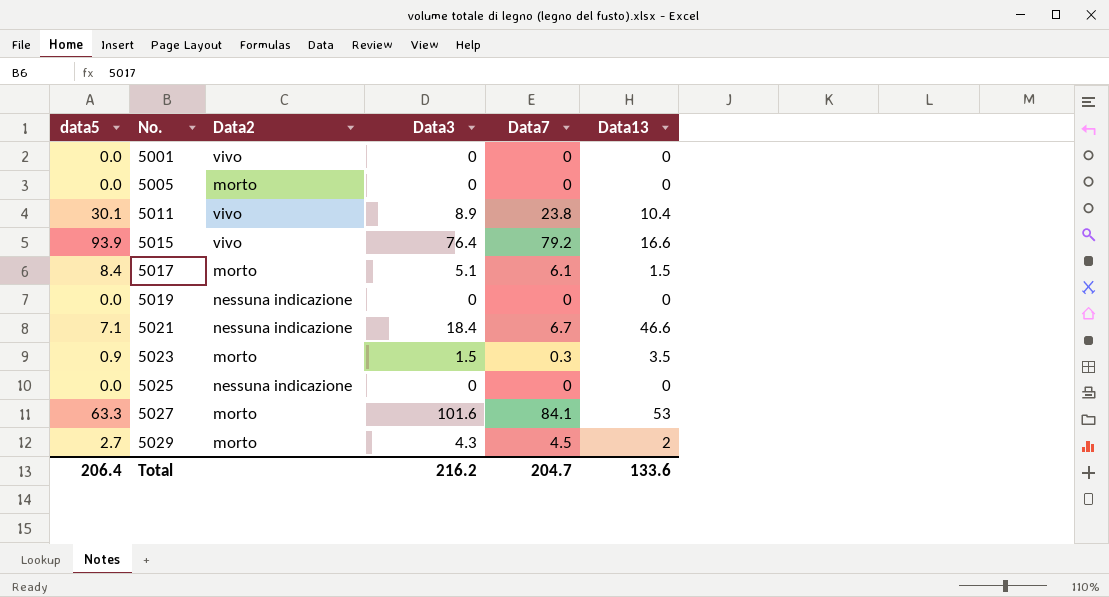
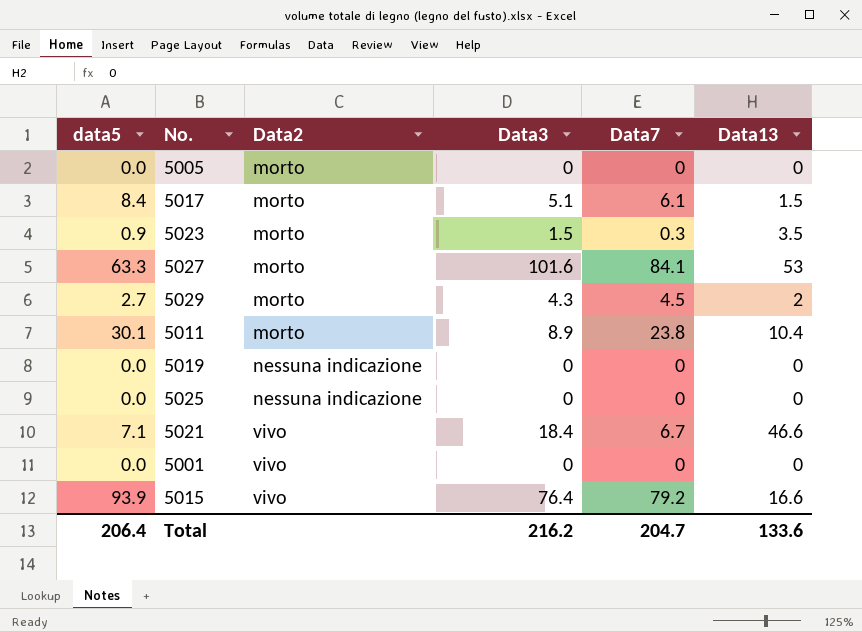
row order: No. ascending -> Data2 ascending
5011 | Data2: vivo -> morto
5021 | Data2: nessuna indicazione -> vivo

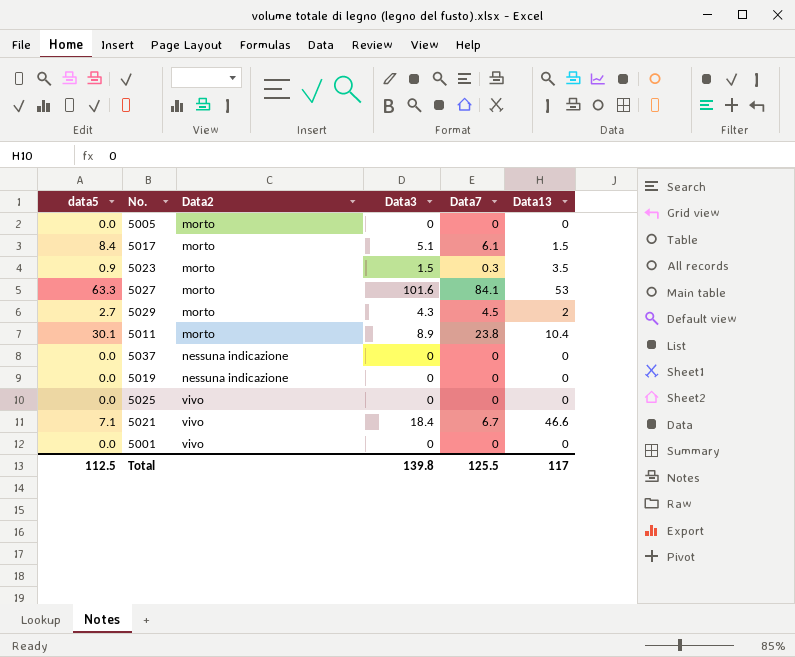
row 5015: 93.9 | vivo | 76.4 | 79.2 | 16.6 -> none
row 5037: none -> 0.0 | nessuna indicazione | 0 | 0 | 0
5025 | Data2: nessuna indicazione -> vivo
Total | data5: 206.4 -> 112.5
Total | Data3: 216.2 -> 139.8
Total | Data7: 204.7 -> 125.5
Total | Data13: 133.6 -> 117

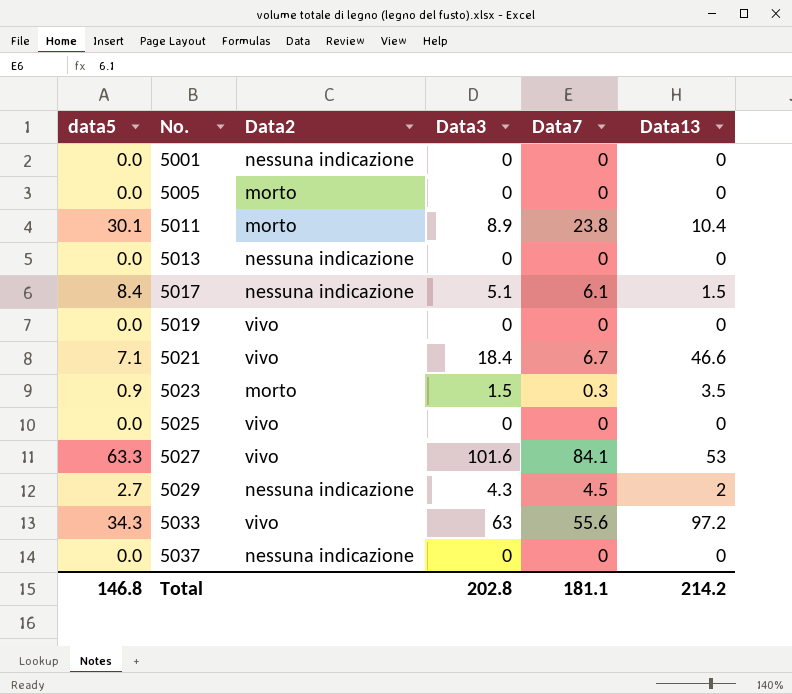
row order: Data2 ascending -> No. ascending
5001 | Data2: vivo -> nessuna indicazione
row 5013: none -> 0.0 | nessuna indicazione | 0 | 0 | 0
5017 | Data2: morto -> nessuna indicazione
5019 | Data2: nessuna indicazione -> vivo
5027 | Data2: morto -> vivo
5029 | Data2: morto -> nessuna indicazione
row 5033: none -> 34.3 | vivo | 63 | 55.6 | 97.2
Total | data5: 112.5 -> 146.8
Total | Data3: 139.8 -> 202.8
Total | Data7: 125.5 -> 181.1
Total | Data13: 117 -> 214.2

